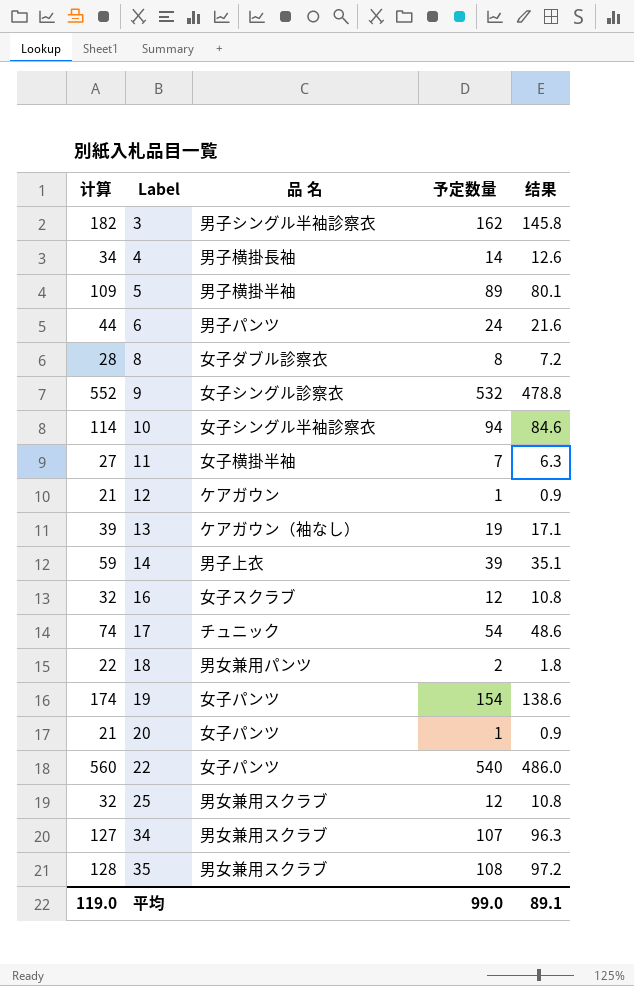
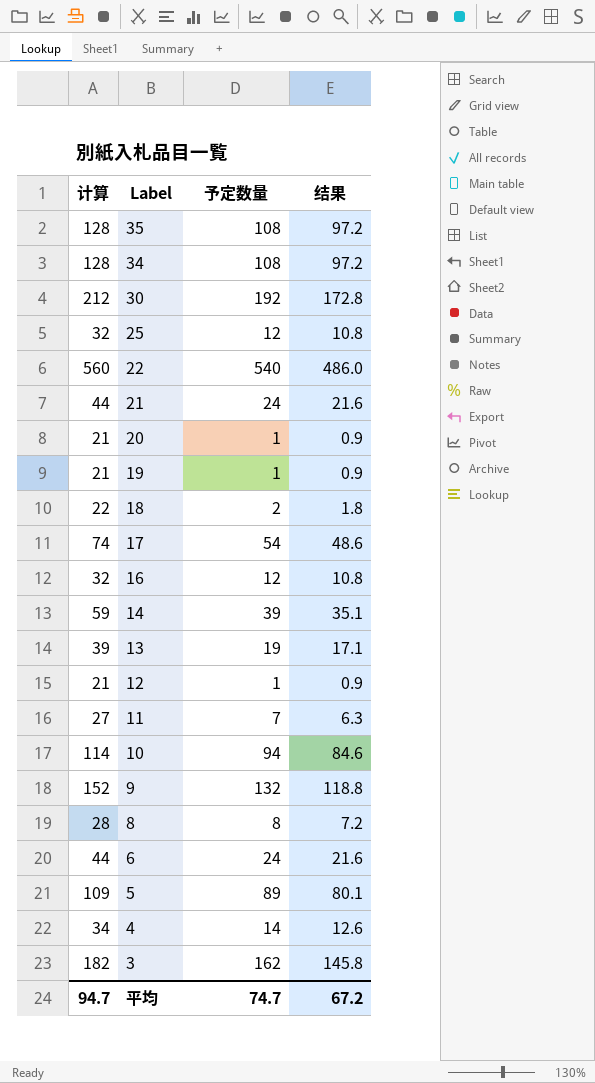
row order: Label ascending -> Label descending
column 品 名 | position: 3 -> none
34 | 计算: 127 -> 128
34 | 予定数量: 107 -> 108
34 | 结果: 96.3 -> 97.2
row 30: none -> 212 | 192 | 172.8
row 21: none -> 44 | 24 | 21.6
19 | 计算: 174 -> 21
19 | 予定数量: 154 -> 1
19 | 结果: 138.6 -> 0.9
9 | 计算: 552 -> 152
9 | 予定数量: 532 -> 132
9 | 结果: 478.8 -> 118.8
平均 | 计算: 119.0 -> 94.7
平均 | 予定数量: 99.0 -> 74.7
平均 | 结果: 89.1 -> 67.2

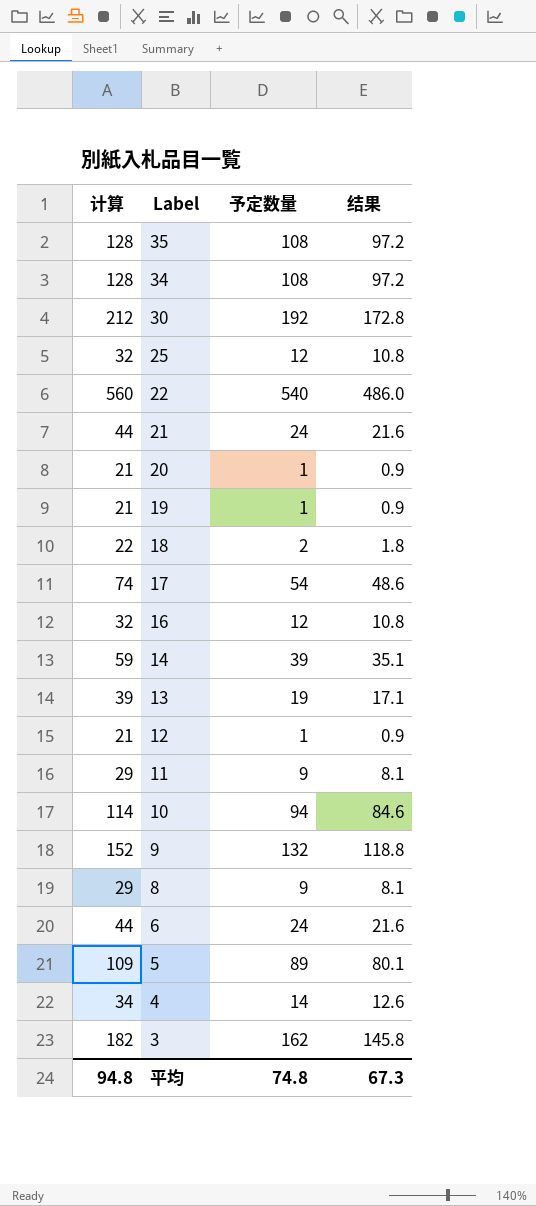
11 | 计算: 27 -> 29
11 | 予定数量: 7 -> 9
11 | 结果: 6.3 -> 8.1
8 | 计算: 28 -> 29
8 | 予定数量: 8 -> 9
8 | 结果: 7.2 -> 8.1
平均 | 计算: 94.7 -> 94.8
平均 | 予定数量: 74.7 -> 74.8
平均 | 结果: 67.2 -> 67.3

